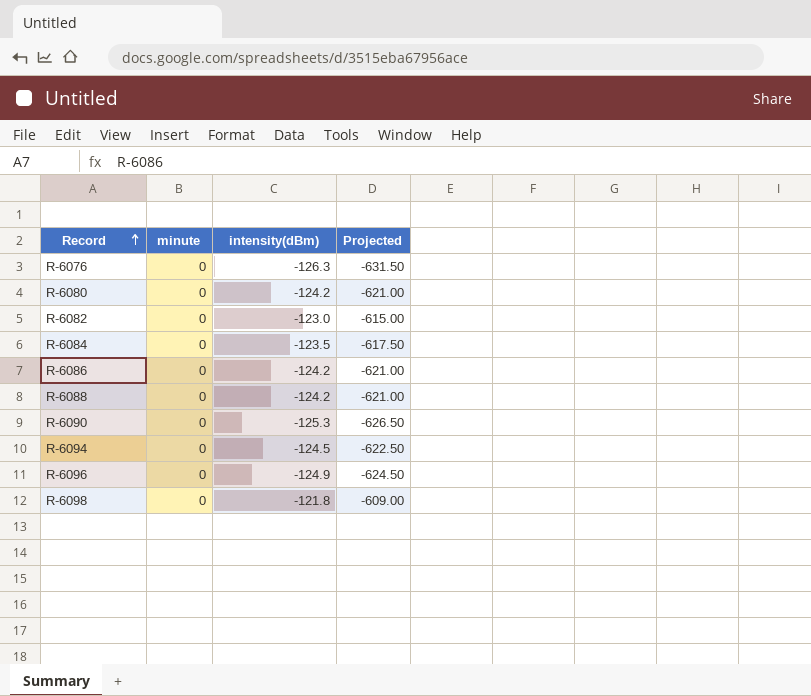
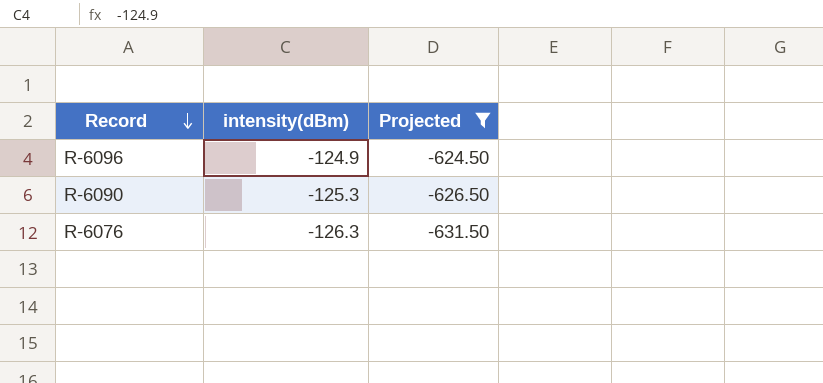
filter: none -> Projected <= -624.50
row order: Record ascending -> Record descending
column minute | position: 2 -> none

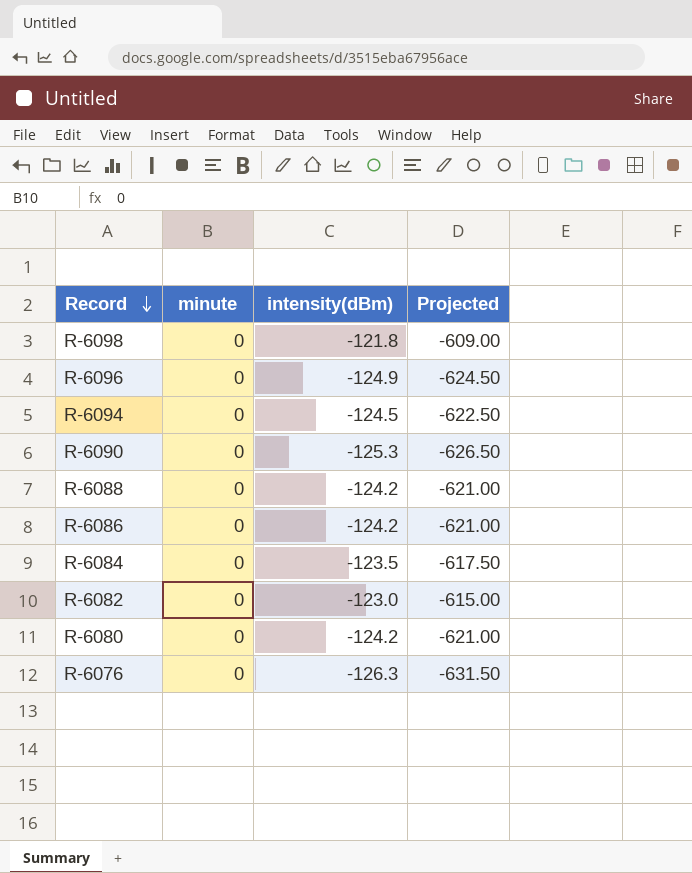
filter: Projected <= -624.50 -> none
column minute | position: none -> 2

